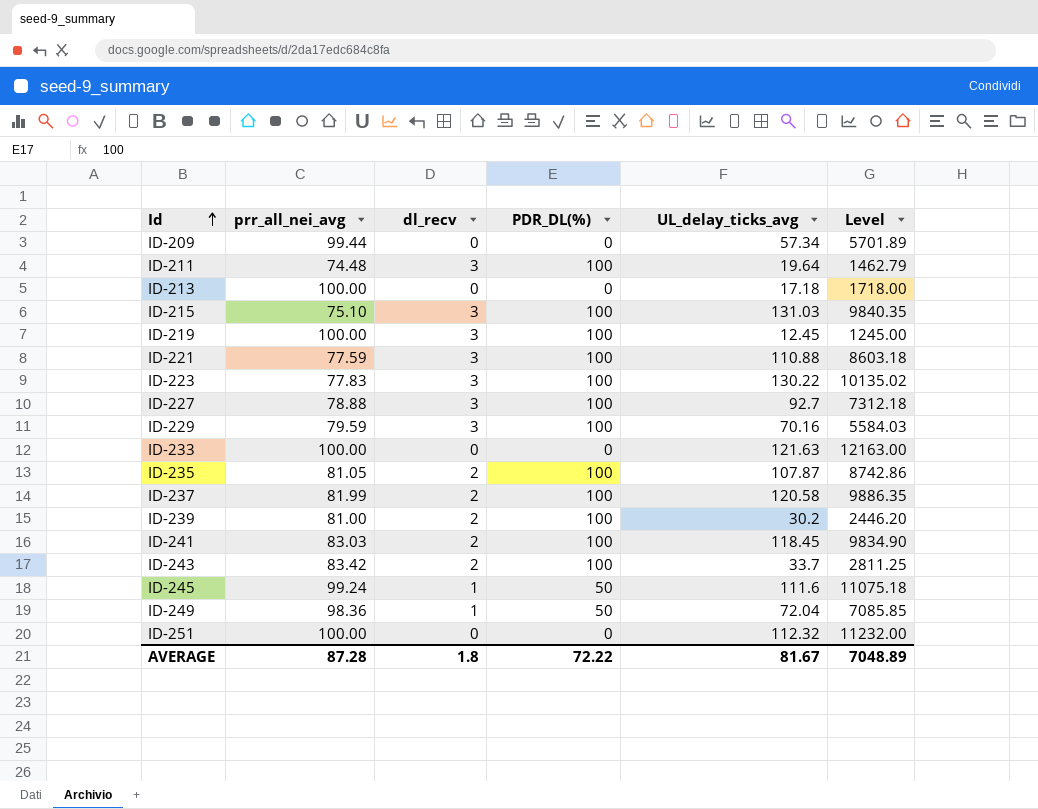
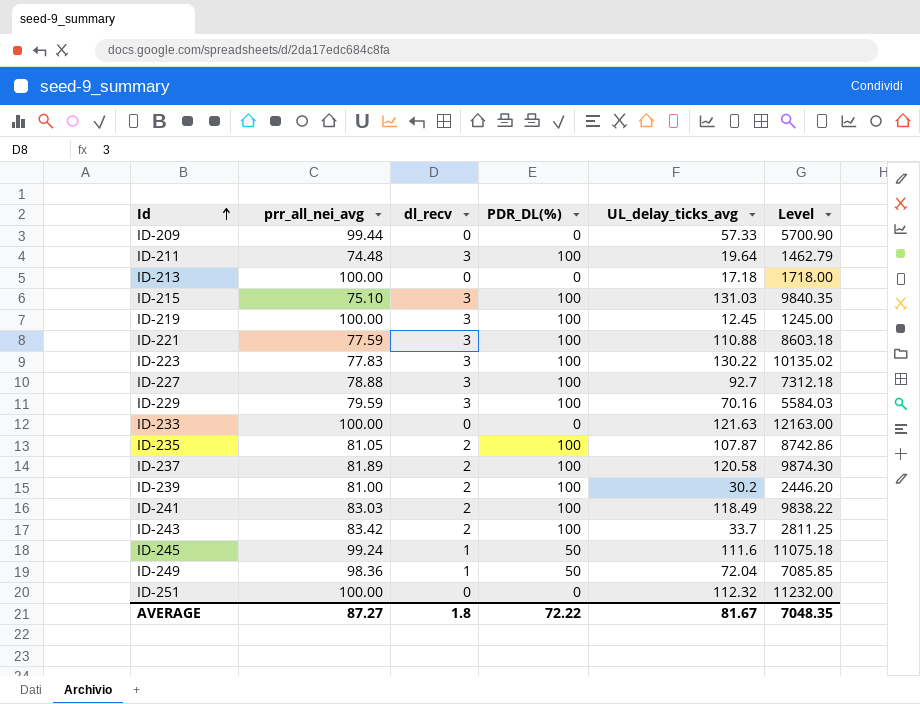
ID-209 | UL_delay_ticks_avg: 57.34 -> 57.33
ID-209 | Level: 5701.89 -> 5700.90
ID-237 | prr_all_nei_avg: 81.99 -> 81.89
ID-237 | Level: 9886.35 -> 9874.30
ID-241 | UL_delay_ticks_avg: 118.45 -> 118.49
ID-241 | Level: 9834.90 -> 9838.22
AVERAGE | prr_all_nei_avg: 87.28 -> 87.27
AVERAGE | Level: 7048.89 -> 7048.35

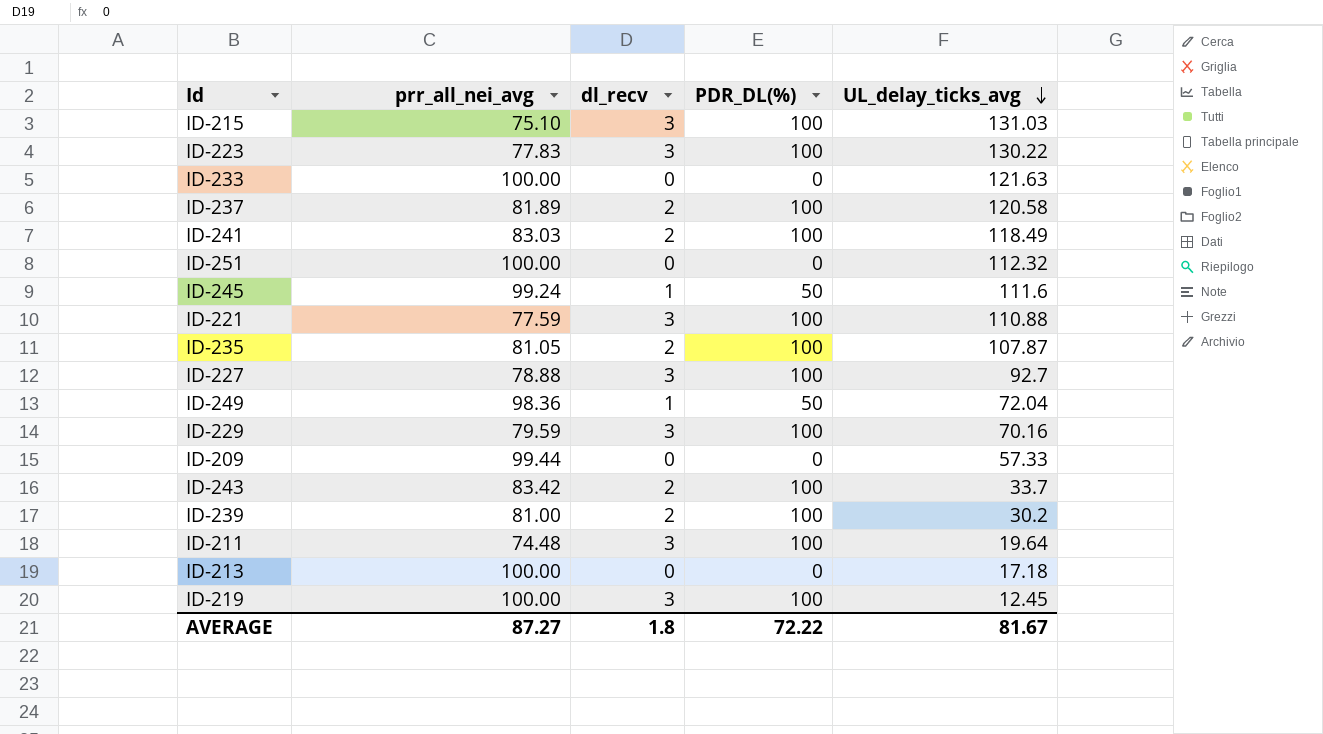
row order: Id ascending -> UL_delay_ticks_avg descending
column Level | formula: [prr_all_nei_avg] * [UL_delay_ticks_avg] -> none

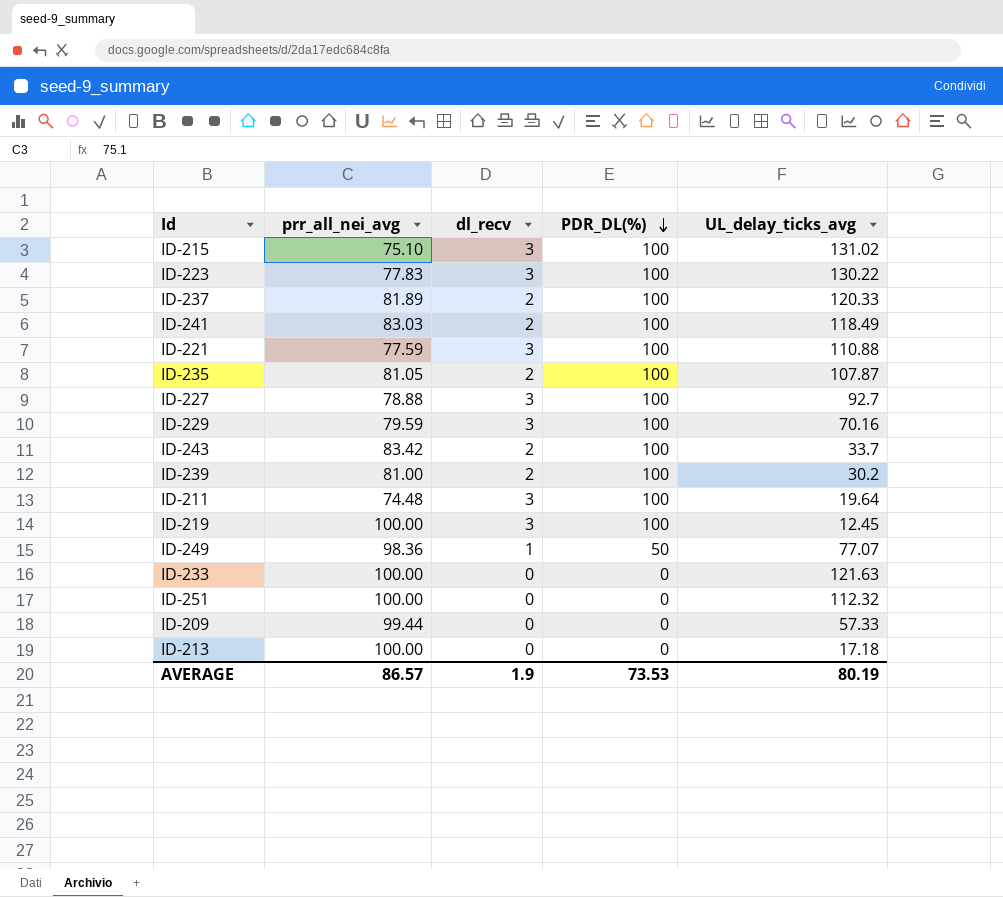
row order: UL_delay_ticks_avg descending -> PDR_DL(%) descending
row ID-245: 99.24 | 1 | 50 | 111.6 -> none
ID-215 | UL_delay_ticks_avg: 131.03 -> 131.02
ID-237 | UL_delay_ticks_avg: 120.58 -> 120.33
ID-249 | UL_delay_ticks_avg: 72.04 -> 77.07
AVERAGE | prr_all_nei_avg: 87.27 -> 86.57
AVERAGE | dl_recv: 1.8 -> 1.9
AVERAGE | PDR_DL(%): 72.22 -> 73.53
AVERAGE | UL_delay_ticks_avg: 81.67 -> 80.19

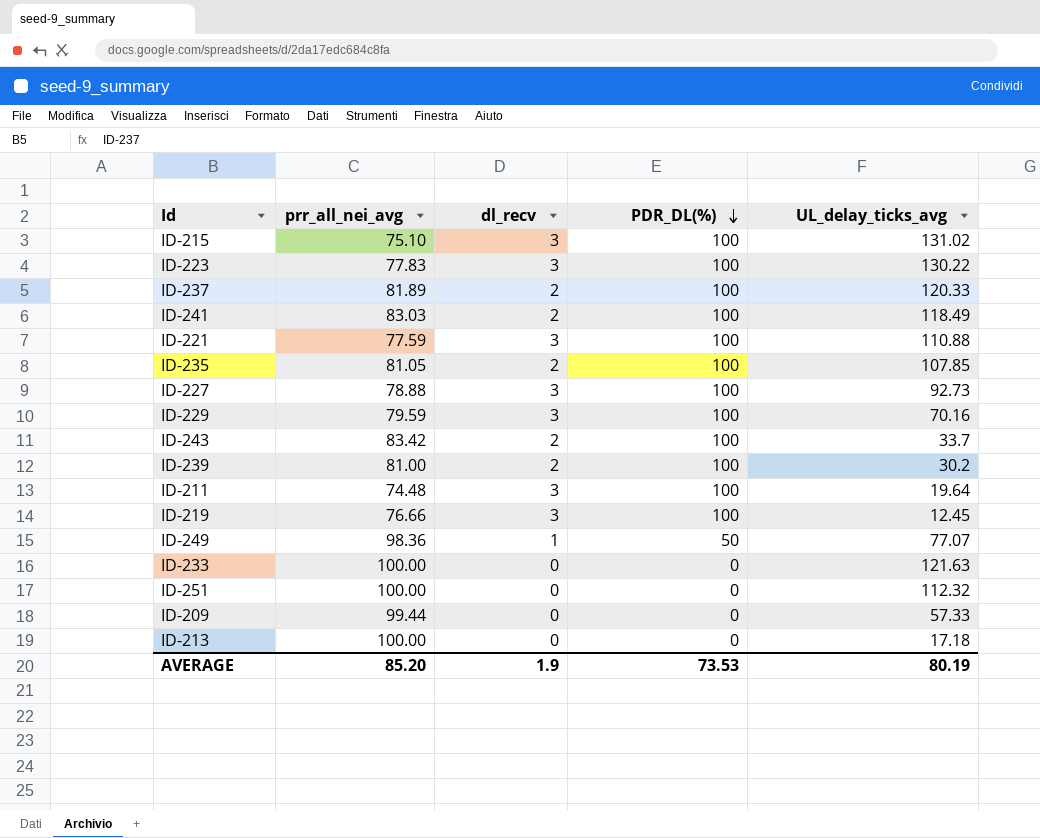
ID-235 | UL_delay_ticks_avg: 107.87 -> 107.85
ID-227 | UL_delay_ticks_avg: 92.7 -> 92.73
ID-219 | prr_all_nei_avg: 100.00 -> 76.66
AVERAGE | prr_all_nei_avg: 86.57 -> 85.20

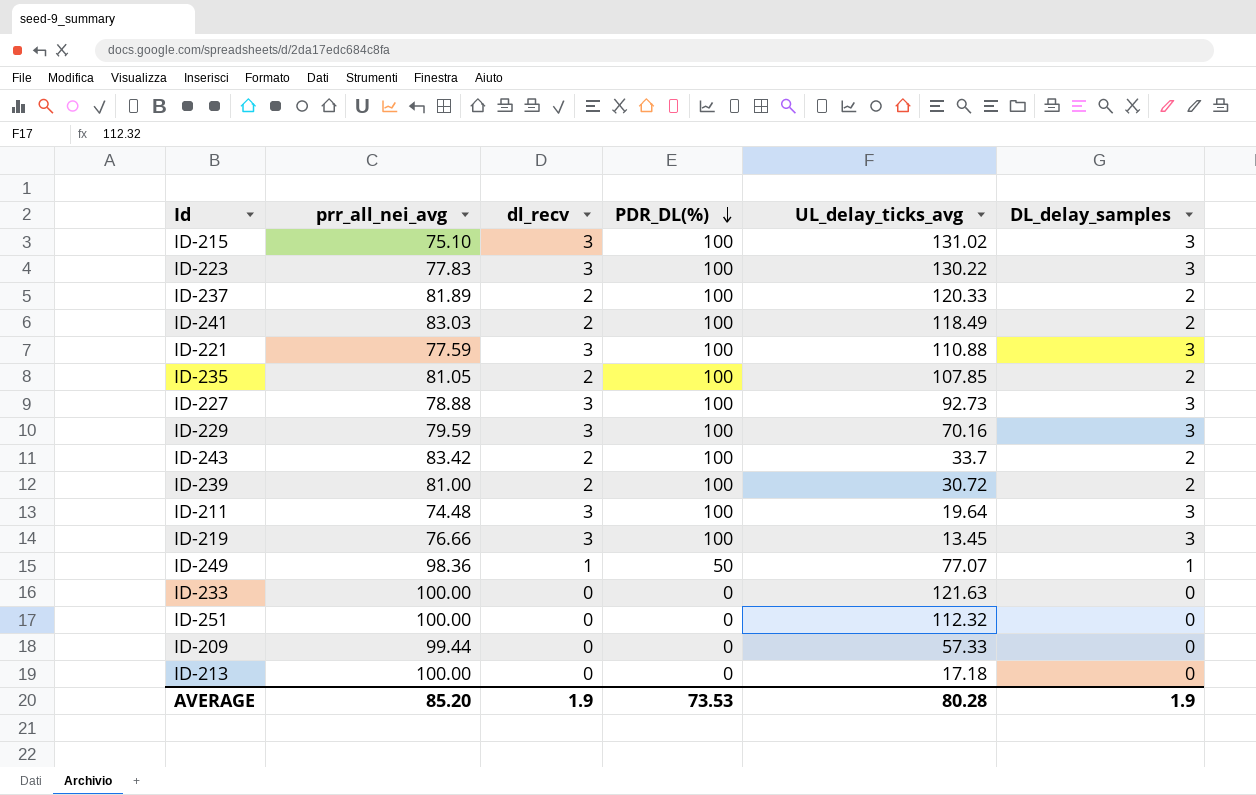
column DL_delay_samples | position: none -> 6
ID-239 | UL_delay_ticks_avg: 30.2 -> 30.72
ID-219 | UL_delay_ticks_avg: 12.45 -> 13.45
AVERAGE | UL_delay_ticks_avg: 80.19 -> 80.28

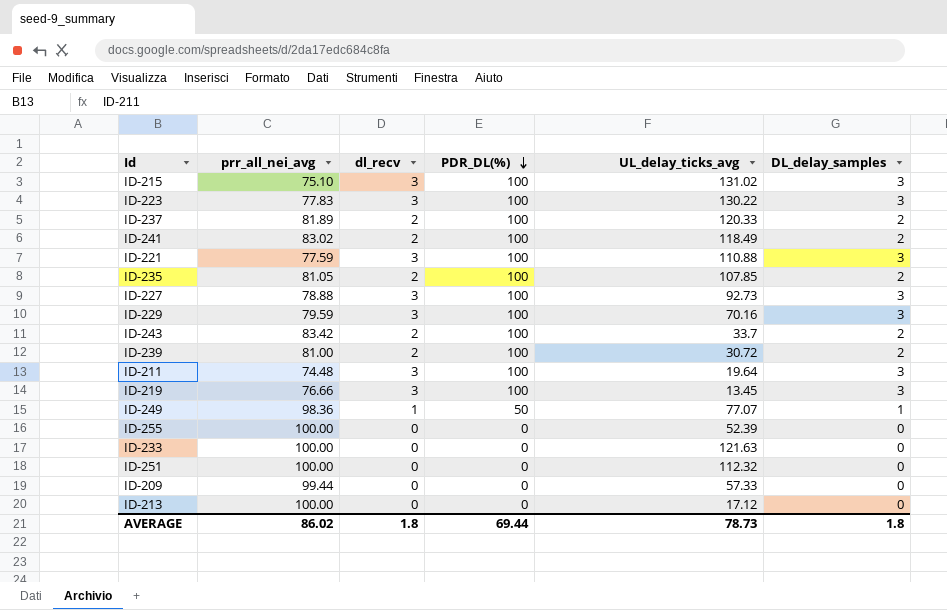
ID-241 | prr_all_nei_avg: 83.03 -> 83.02
row ID-255: none -> 100.00 | 0 | 0 | 52.39 | 0
ID-213 | UL_delay_ticks_avg: 17.18 -> 17.12
AVERAGE | prr_all_nei_avg: 85.20 -> 86.02
AVERAGE | dl_recv: 1.9 -> 1.8
AVERAGE | PDR_DL(%): 73.53 -> 69.44
AVERAGE | UL_delay_ticks_avg: 80.28 -> 78.73
AVERAGE | DL_delay_samples: 1.9 -> 1.8

